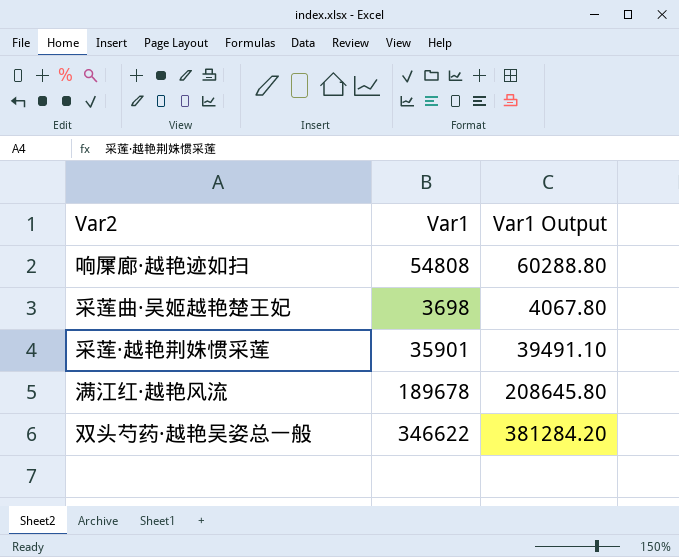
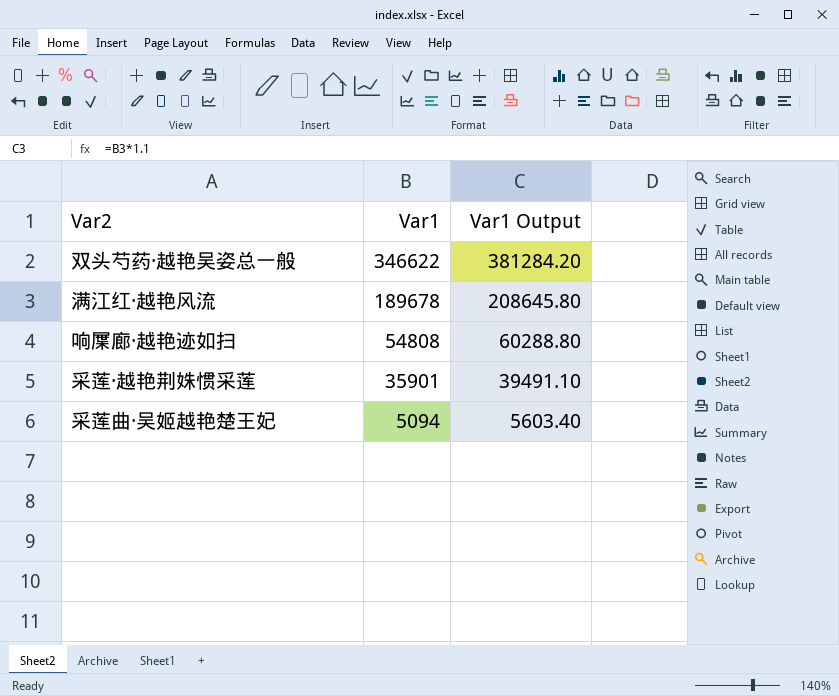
row order: none -> Var1 descending
采莲曲·吴姬越艳楚王妃 | Var1: 3698 -> 5094
采莲曲·吴姬越艳楚王妃 | Var1 Output: 4067.80 -> 5603.40

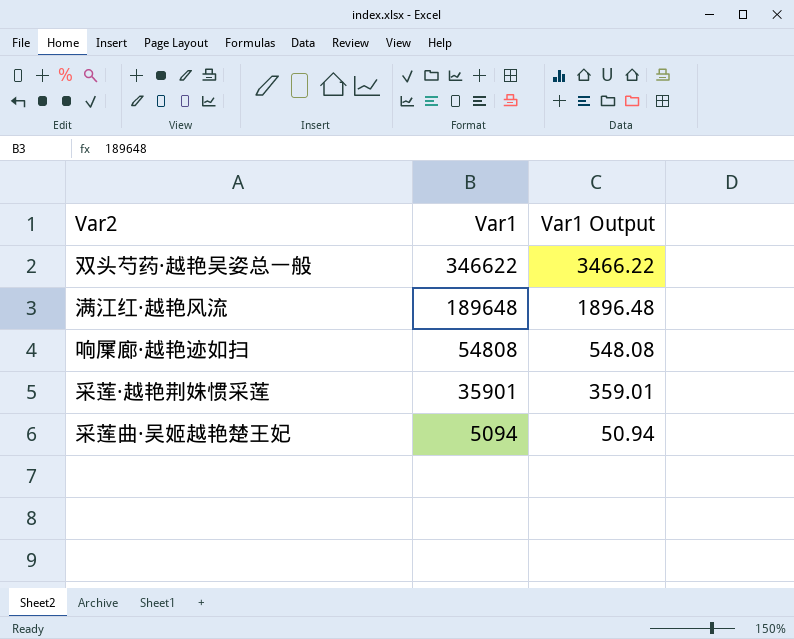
column Var1 Output | formula: [Var1] * 1.1 -> [Var1] * 0.01
满江红·越艳风流 | Var1: 189678 -> 189648

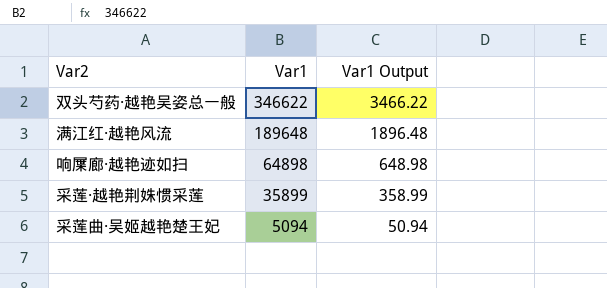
响屟廊·越艳迹如扫 | Var1: 54808 -> 64898
响屟廊·越艳迹如扫 | Var1 Output: 548.08 -> 648.98
采莲·越艳荆姝惯采莲 | Var1: 35901 -> 35899
采莲·越艳荆姝惯采莲 | Var1 Output: 359.01 -> 358.99

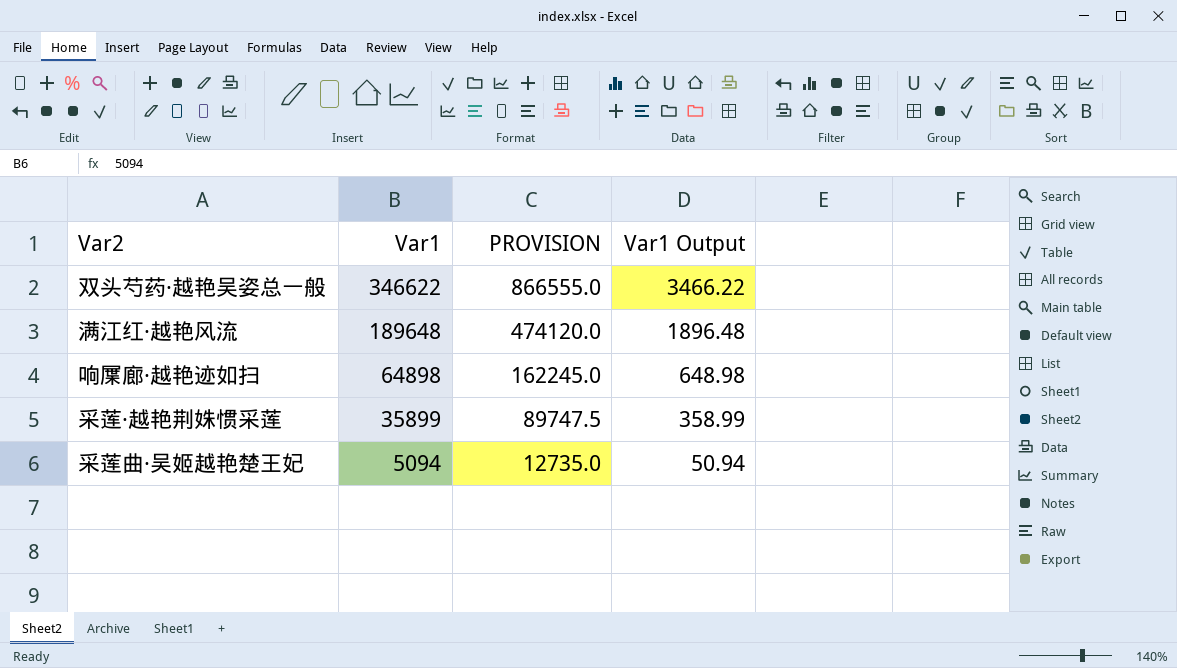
column PROVISION | formula: none -> [Var1] * 2.5

